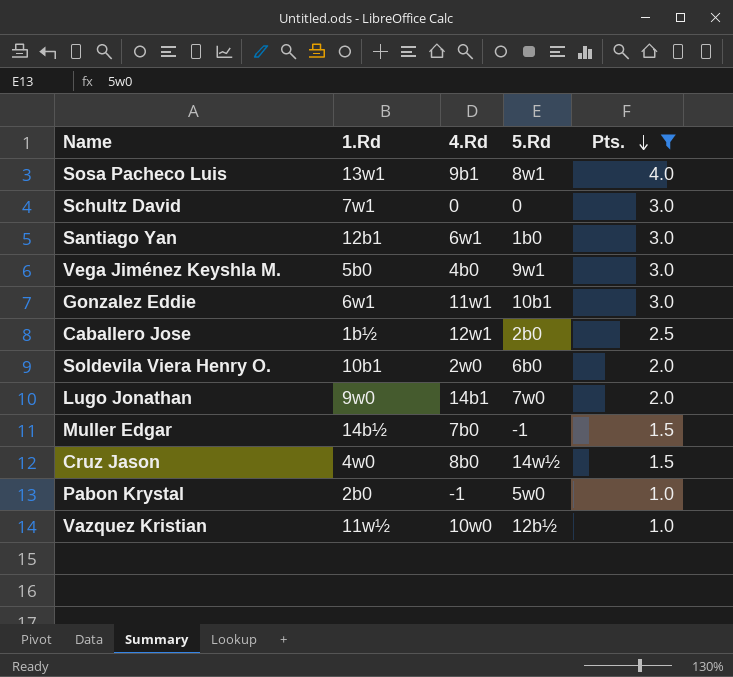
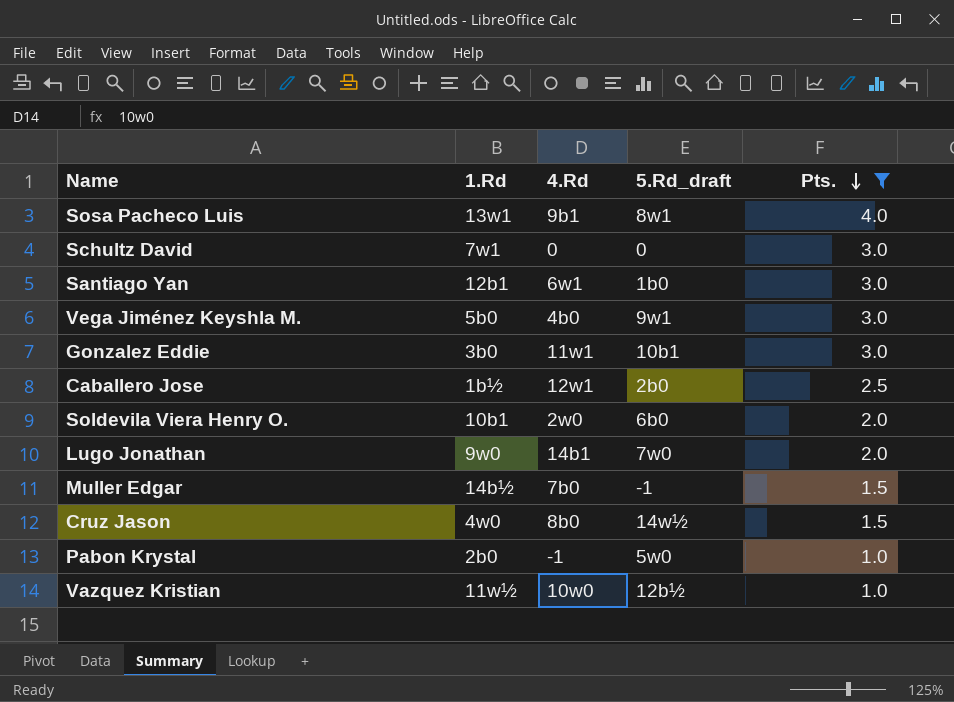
column name: 5.Rd -> 5.Rd_draft
Gonzalez Eddie | 1.Rd: 6w1 -> 3b0

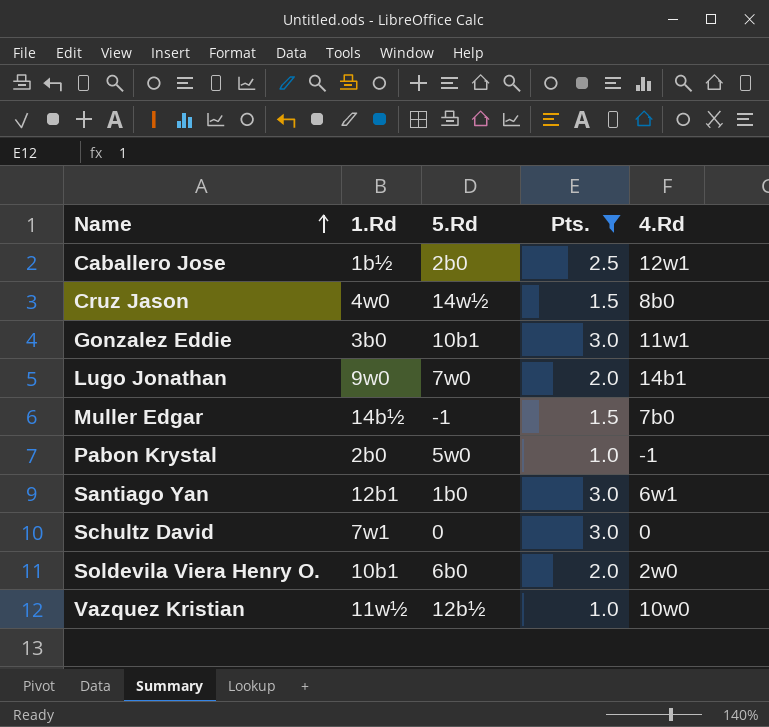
row order: Pts. descending -> Name ascending
column name: 5.Rd_draft -> 5.Rd
column 4.Rd | position: 3 -> 5
row Sosa Pacheco Luis: 13w1 | 9b1 | 8w1 | 4.0 -> none
row Vega Jiménez Keyshla M.: 5b0 | 4b0 | 9w1 | 3.0 -> none

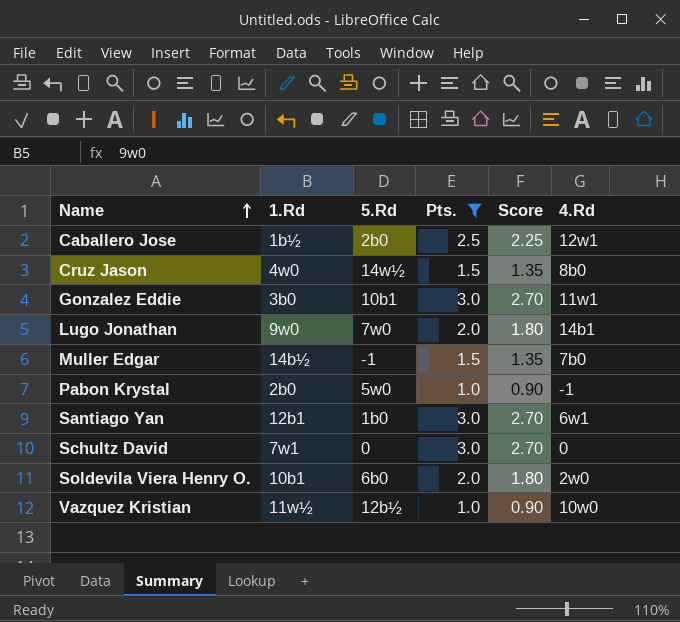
column Score | formula: none -> [Pts.] * 0.9

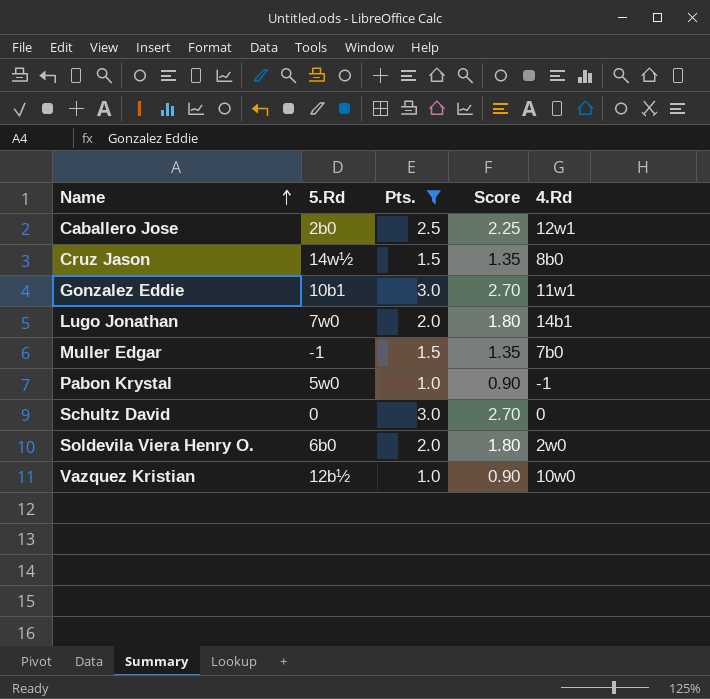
column 1.Rd | position: 2 -> none
row Santiago Yan: 12b1 | 1b0 | 3.0 | 2.70 | 6w1 -> none

